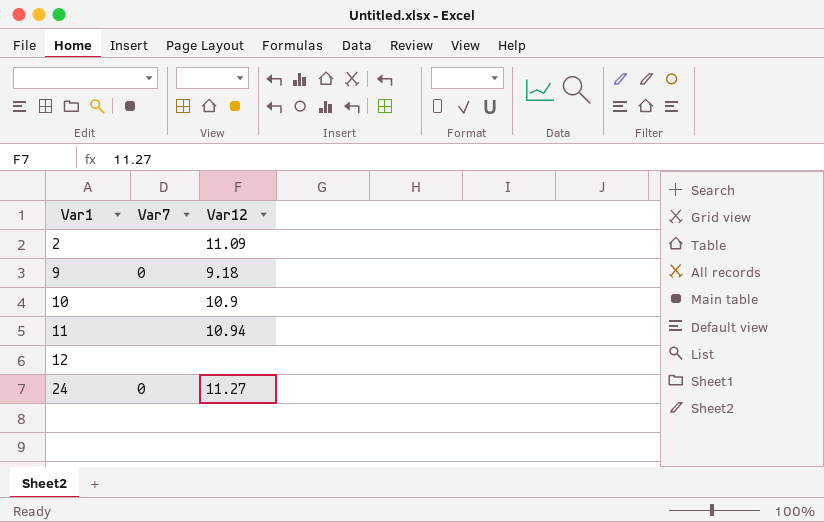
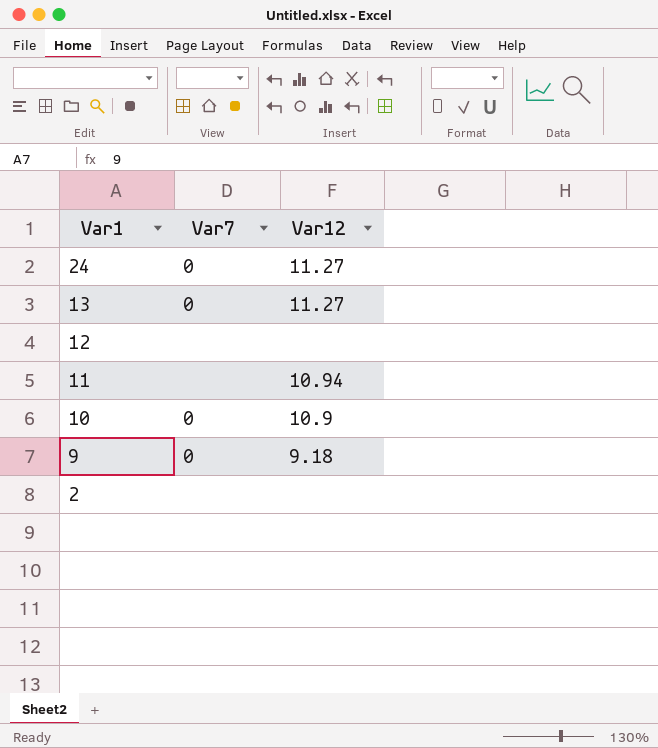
row order: Var1 ascending -> Var1 descending
row 13: none -> 0 | 11.27
10 | Var7: none -> 0
2 | Var12: 11.09 -> none

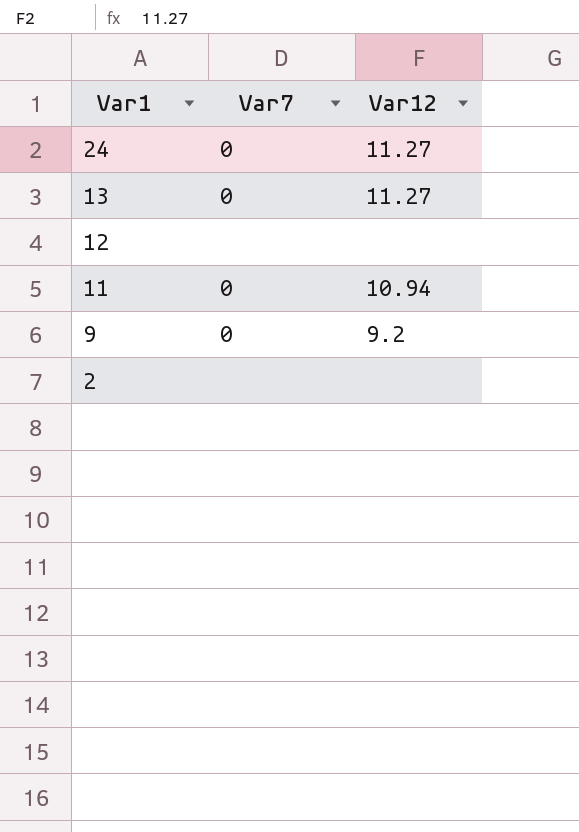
row 10: 0 | 10.9 -> none
11 | Var7: none -> 0
9 | Var12: 9.18 -> 9.2

